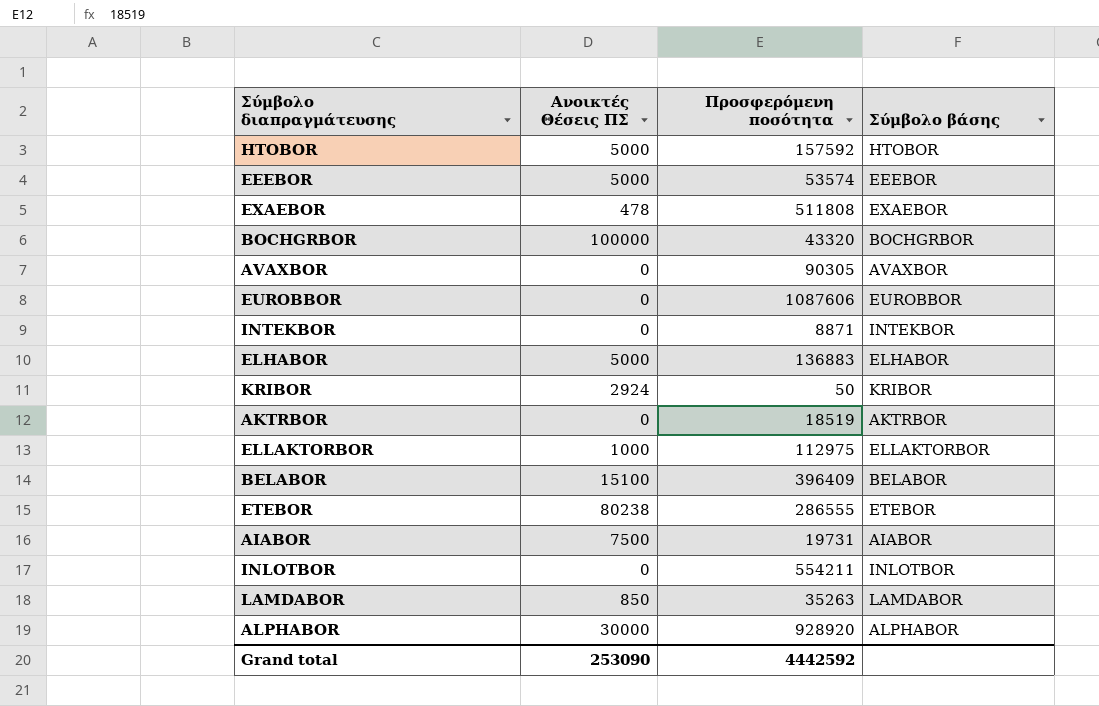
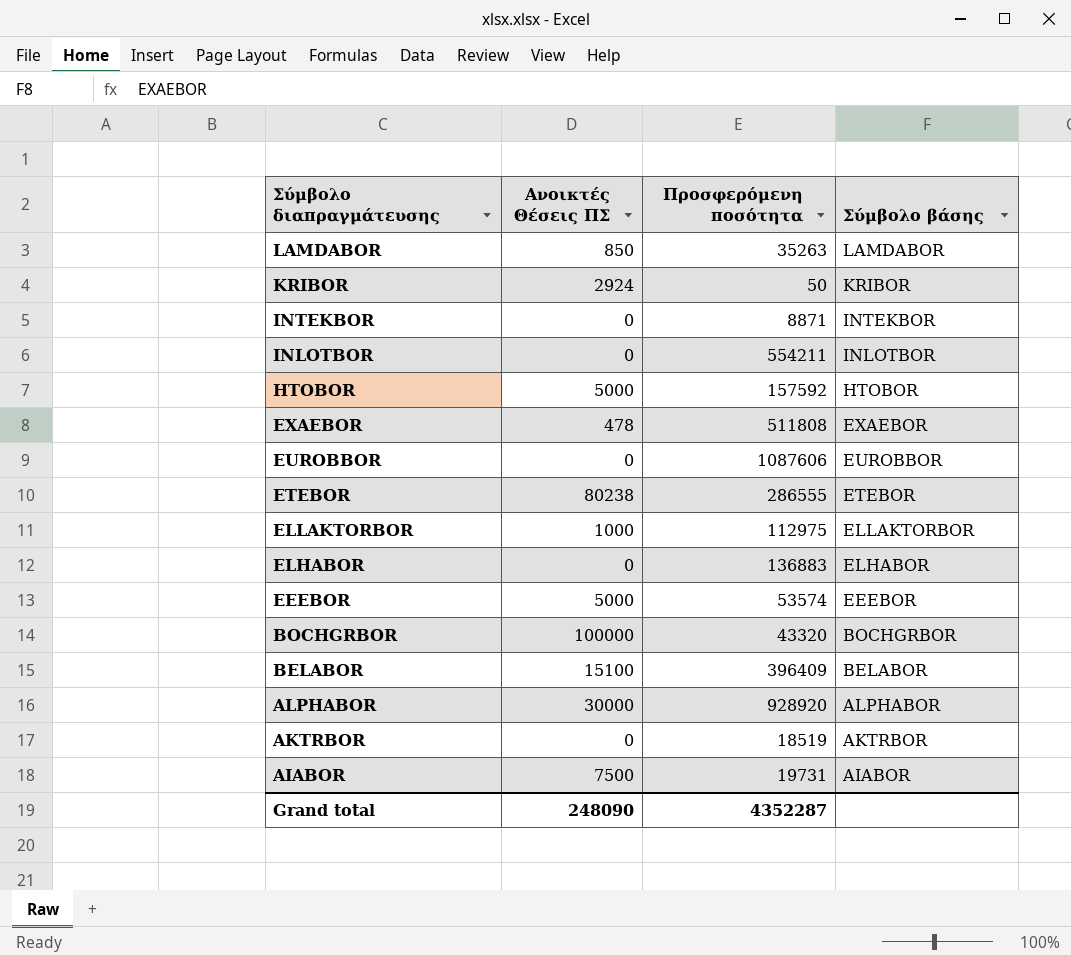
row order: none -> Σύμβολο διαπραγμάτευσης descending
row AVAXBOR: 0 | 90305 | AVAXBOR -> none
ELHABOR | Ανοικτές Θέσεις ΠΣ: 5000 -> 0
Grand total | Ανοικτές Θέσεις ΠΣ: 253090 -> 248090
Grand total | Προσφερόμενη ποσότητα: 4442592 -> 4352287

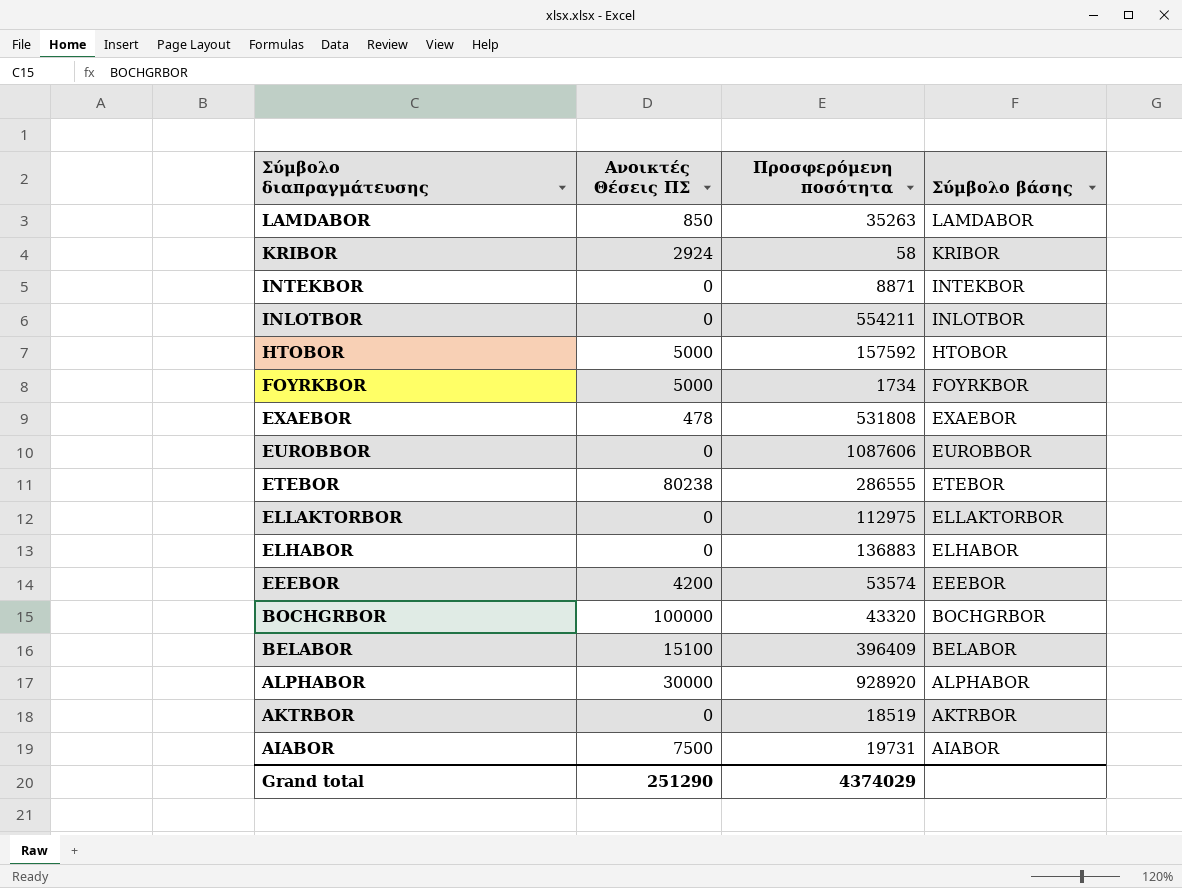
KRIBOR | Προσφερόμενη ποσότητα: 50 -> 58
row FOYRKBOR: none -> 5000 | 1734 | FOYRKBOR
EXAEBOR | Προσφερόμενη ποσότητα: 511808 -> 531808
ELLAKTORBOR | Ανοικτές Θέσεις ΠΣ: 1000 -> 0
EEEBOR | Ανοικτές Θέσεις ΠΣ: 5000 -> 4200
Grand total | Ανοικτές Θέσεις ΠΣ: 248090 -> 251290
Grand total | Προσφερόμενη ποσότητα: 4352287 -> 4374029

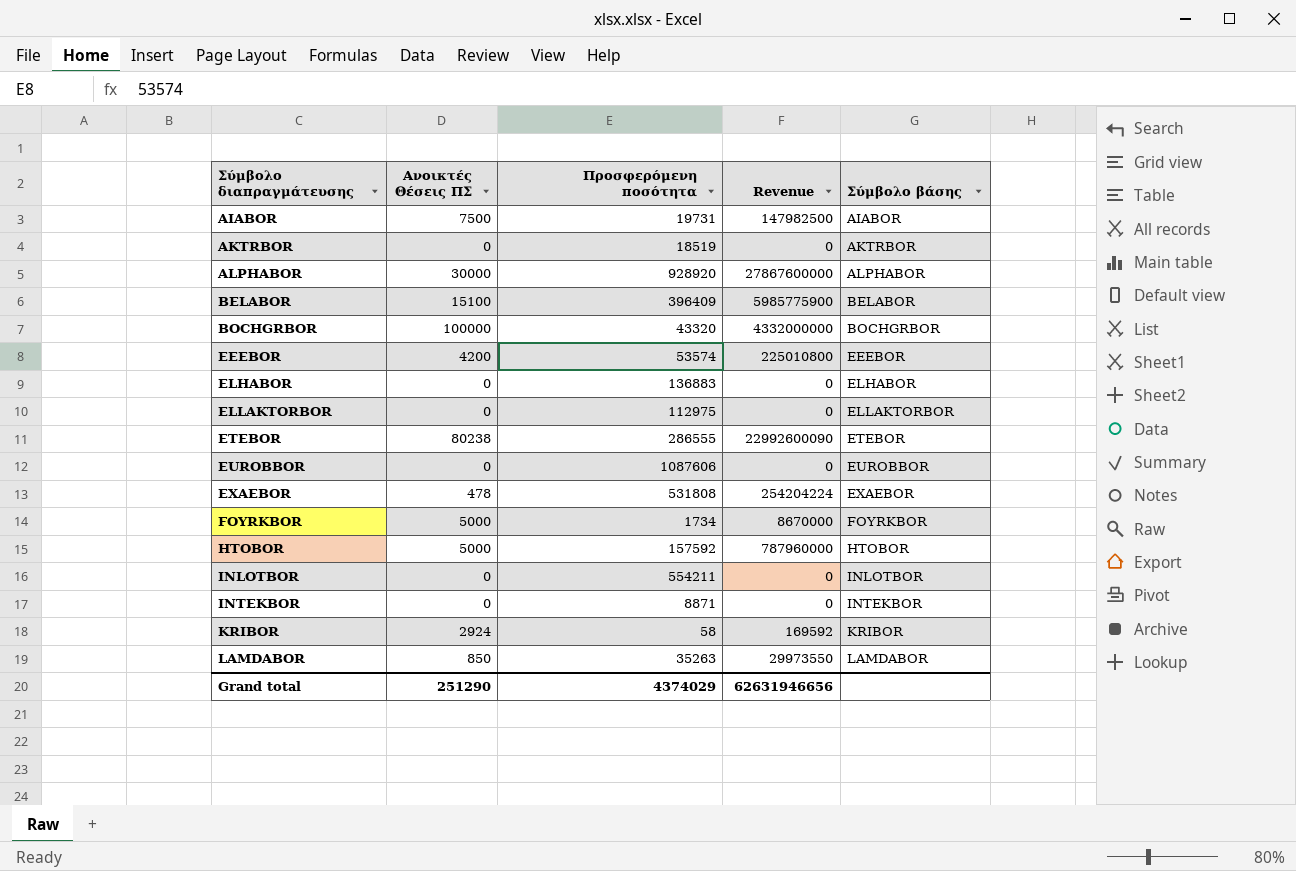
row order: Σύμβολο διαπραγμάτευσης descending -> Σύμβολο διαπραγμάτευσης ascending
column Revenue | formula: none -> [Ανοικτές Θέσεις ΠΣ] * [Προσφερόμενη ποσότητα]

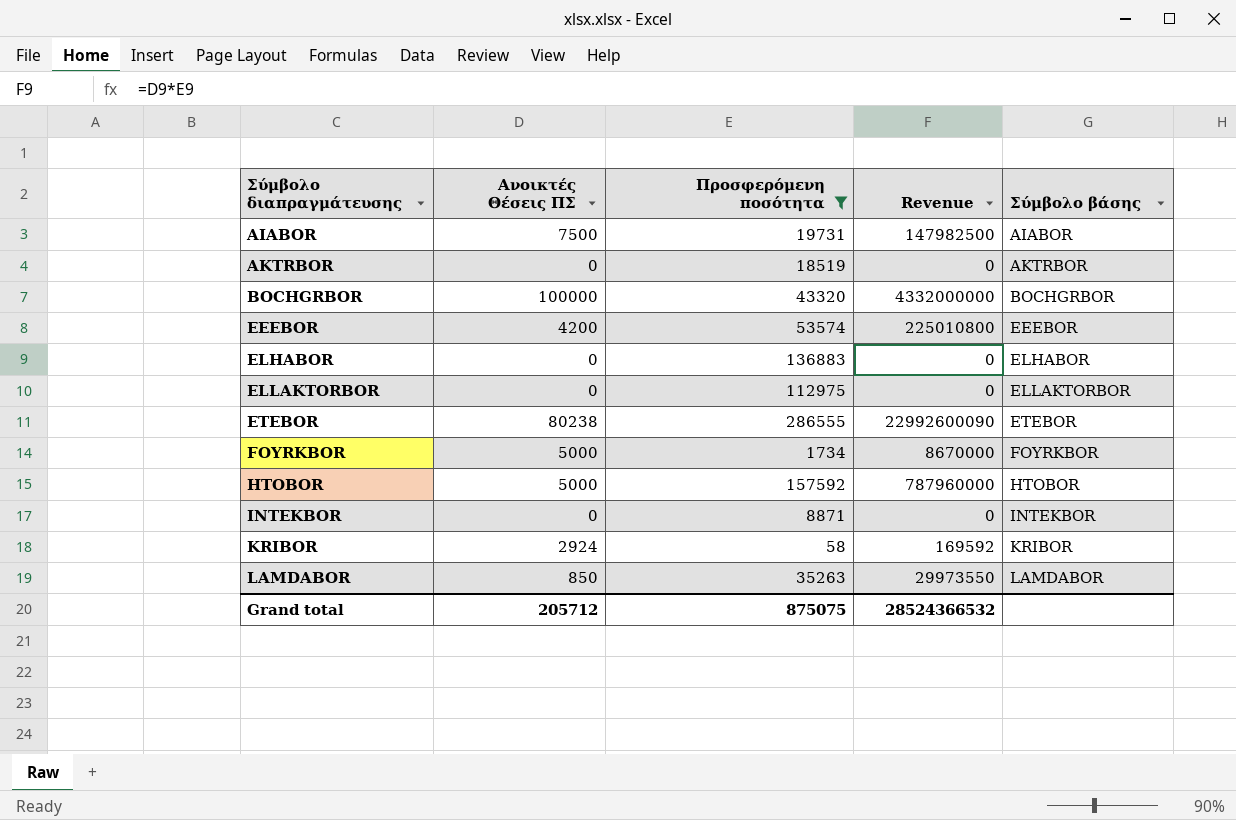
filter: none -> Προσφερόμενη ποσότητα <= 286555
Grand total | Ανοικτές Θέσεις ΠΣ: 251290 -> 205712
Grand total | Προσφερόμενη ποσότητα: 4374029 -> 875075
Grand total | Revenue: 62631946656 -> 28524366532

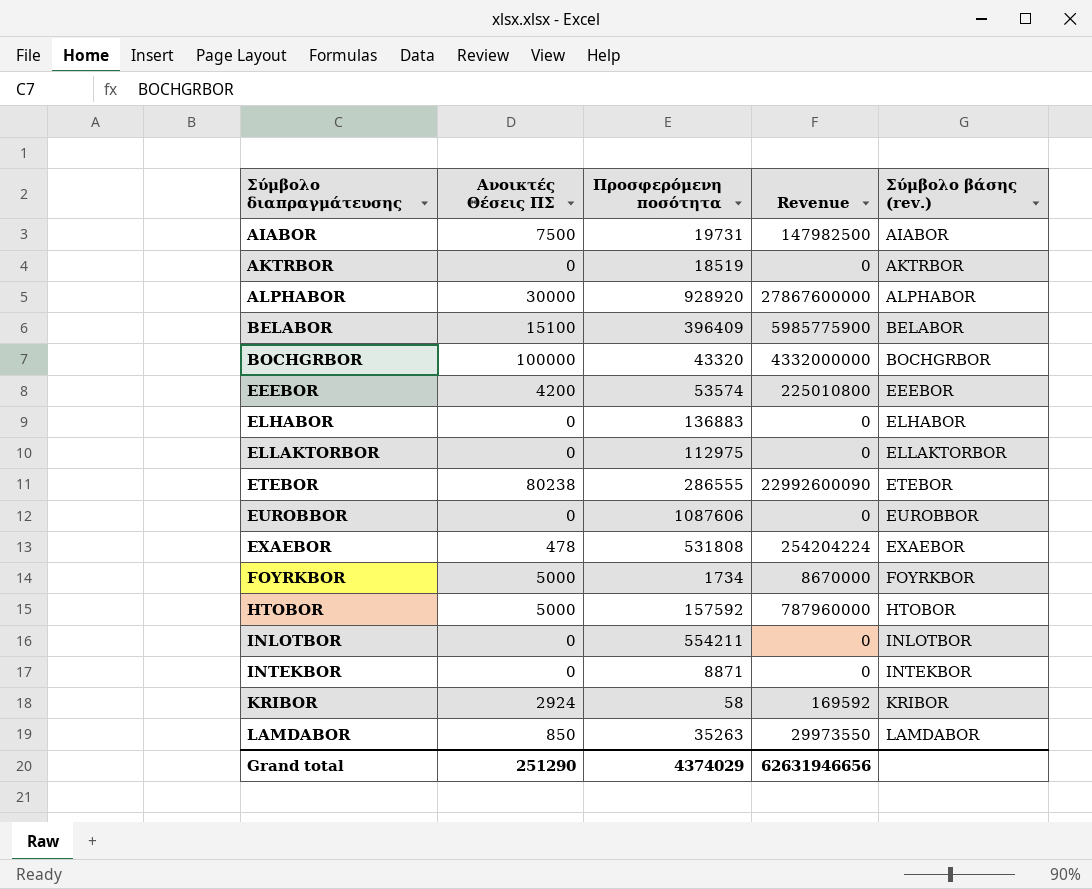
filter: Προσφερόμενη ποσότητα <= 286555 -> none
column name: Σύμβολο βάσης -> Σύμβολο βάσης (rev.)
Grand total | Ανοικτές Θέσεις ΠΣ: 205712 -> 251290
Grand total | Προσφερόμενη ποσότητα: 875075 -> 4374029
Grand total | Revenue: 28524366532 -> 62631946656

